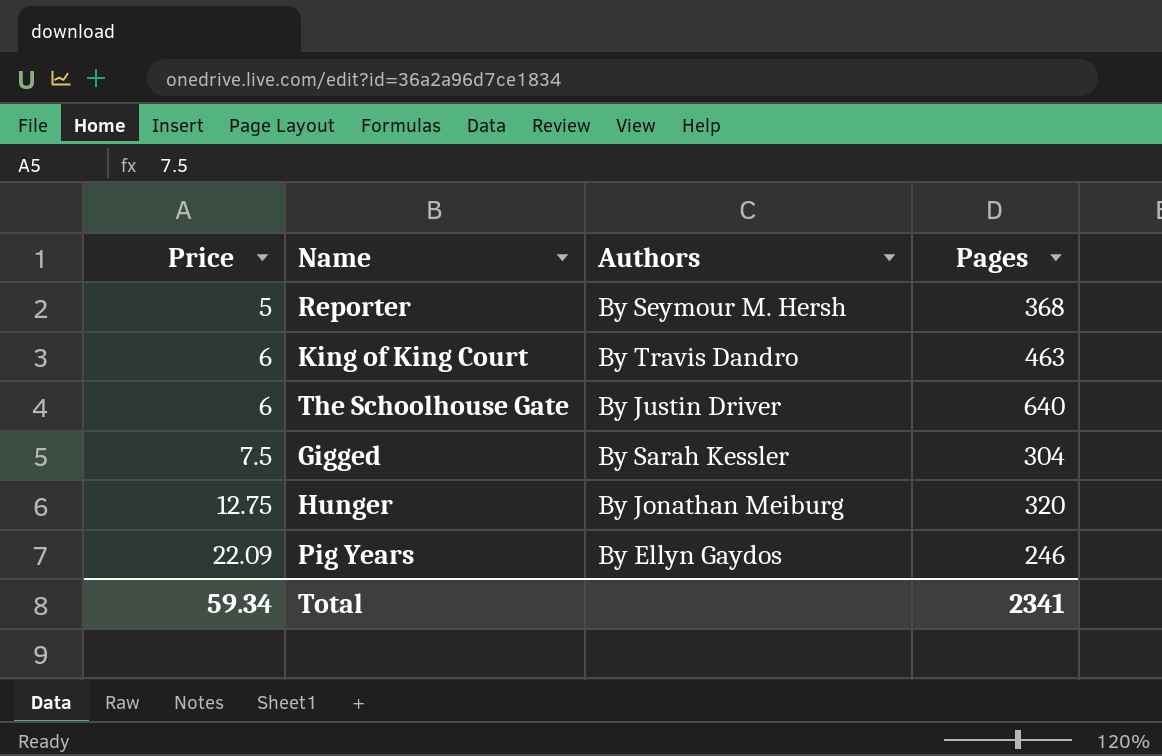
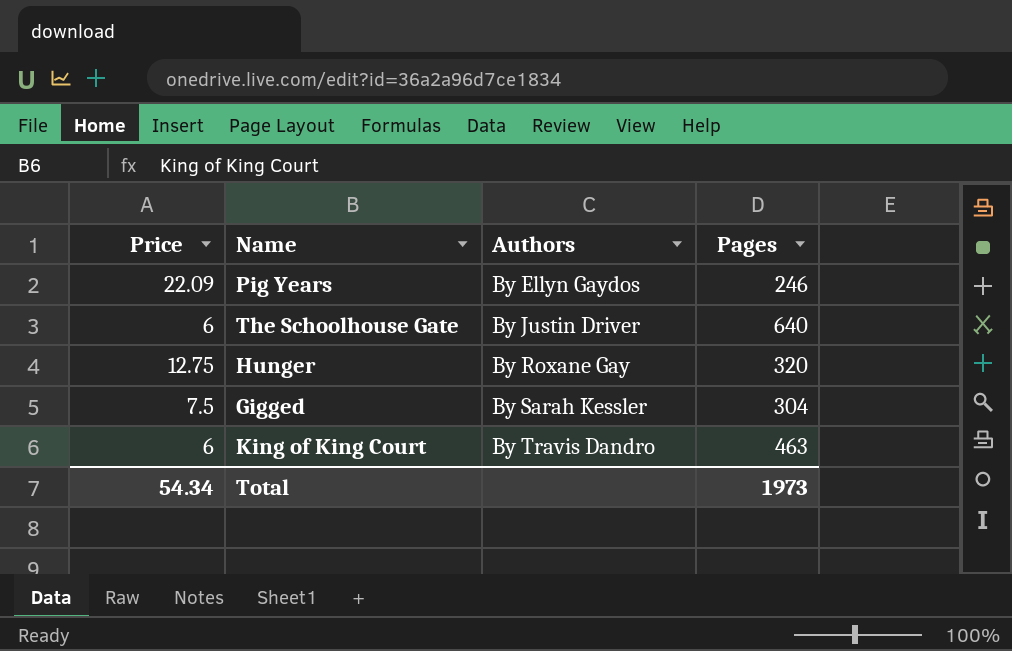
row order: Price ascending -> Authors ascending
row Reporter: 5 | By Seymour M. Hersh | 368 -> none
Hunger | Authors: By Jonathan Meiburg -> By Roxane Gay
Total | Price: 59.34 -> 54.34
Total | Pages: 2341 -> 1973

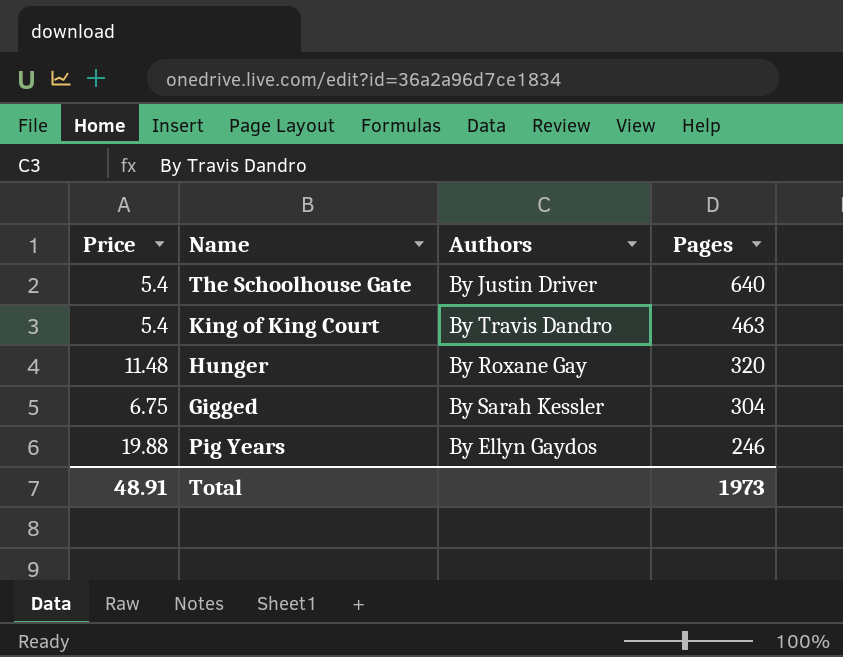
row order: Authors ascending -> Pages descending
The Schoolhouse Gate | Price: 6 -> 5.4
King of King Court | Price: 6 -> 5.4
Hunger | Price: 12.75 -> 11.48
Gigged | Price: 7.5 -> 6.75
Pig Years | Price: 22.09 -> 19.88
Total | Price: 54.34 -> 48.91

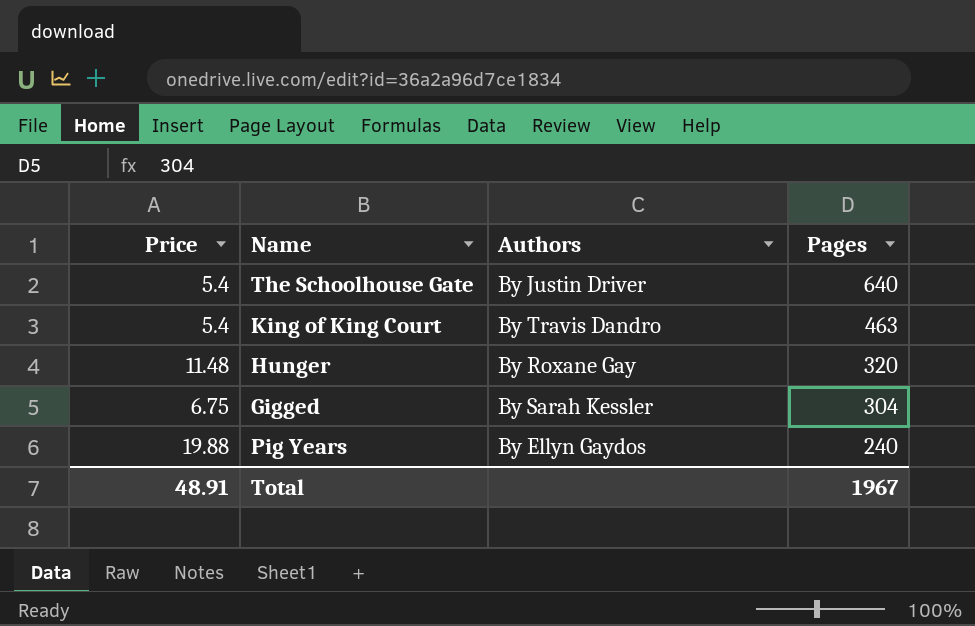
Pig Years | Pages: 246 -> 240
Total | Pages: 1973 -> 1967

